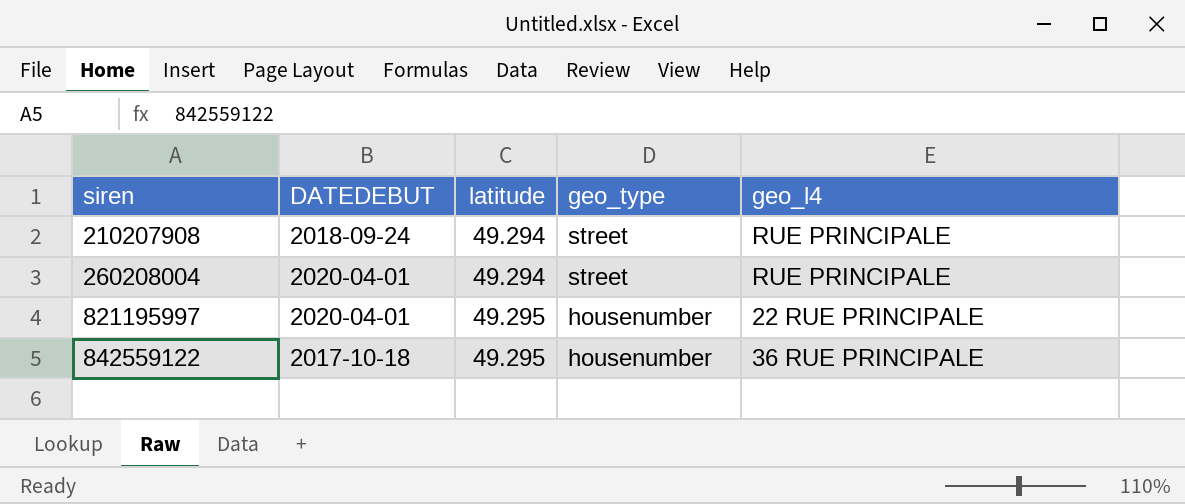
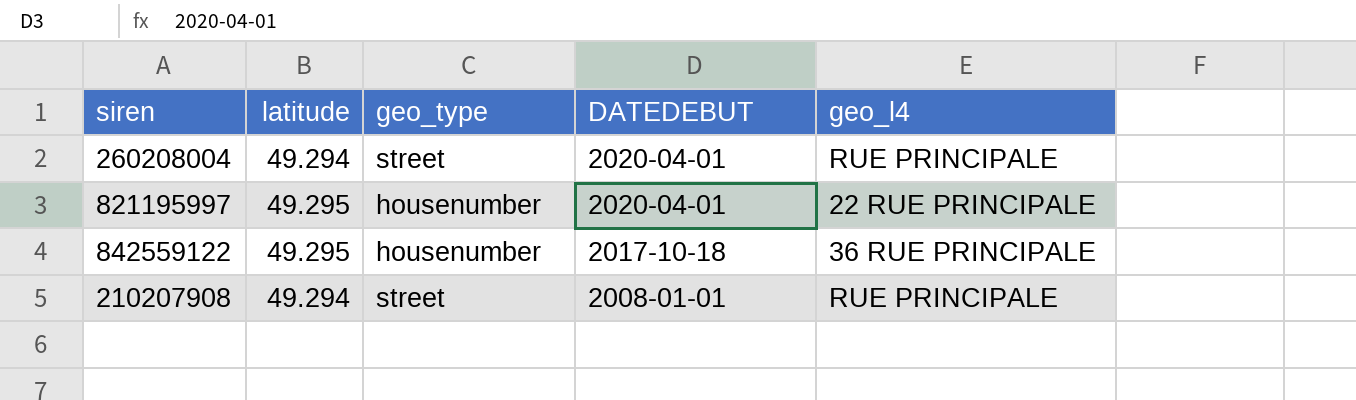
row order: siren ascending -> DATEDEBUT descending
column DATEDEBUT | position: 2 -> 4
210207908 | DATEDEBUT: 2018-09-24 -> 2008-01-01

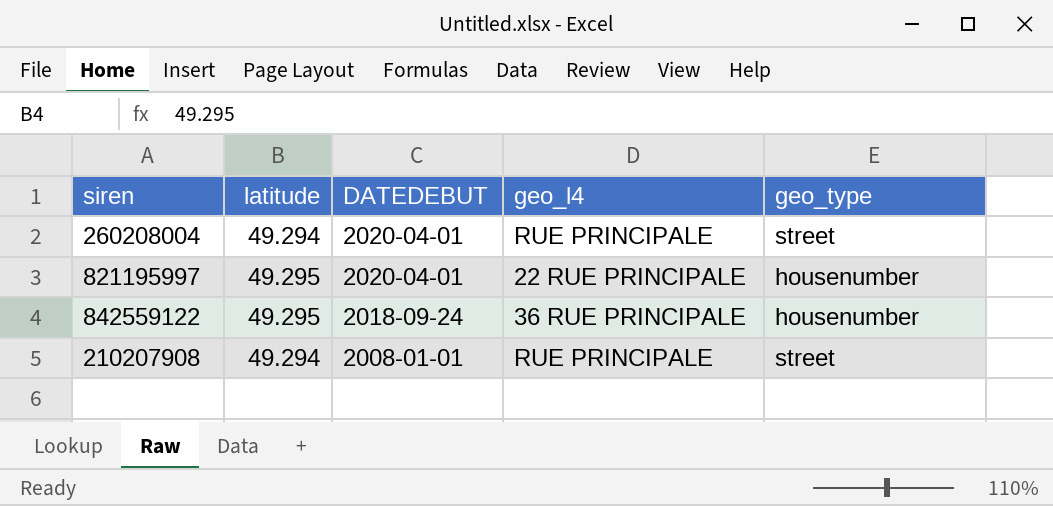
column geo_type | position: 3 -> 5
842559122 | DATEDEBUT: 2017-10-18 -> 2018-09-24

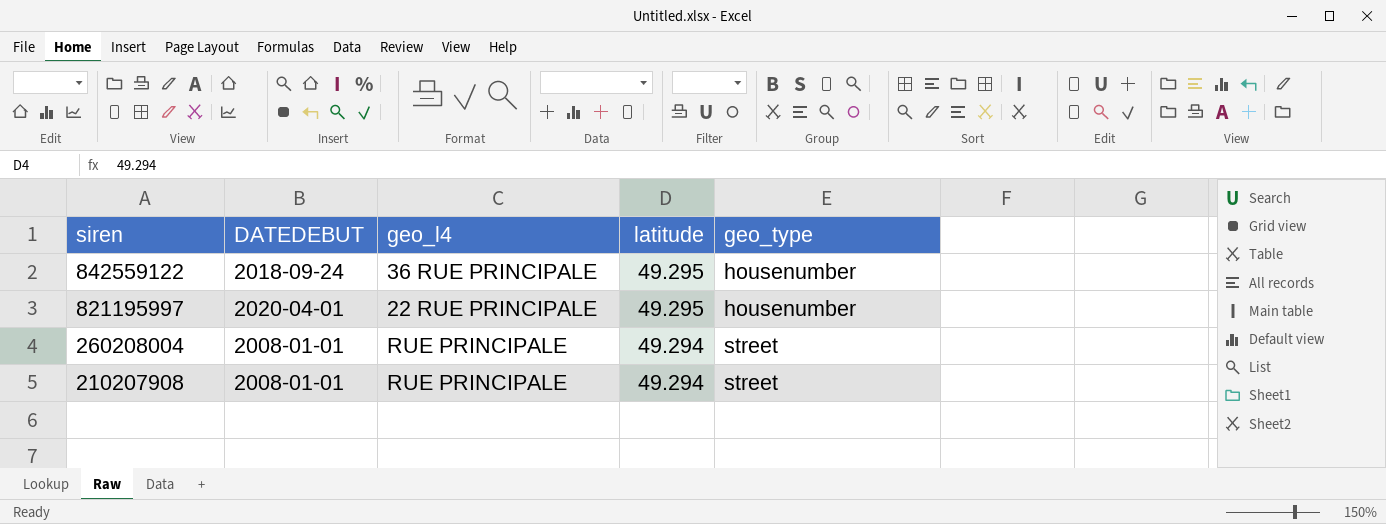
row order: DATEDEBUT descending -> siren descending
column latitude | position: 2 -> 4
260208004 | DATEDEBUT: 2020-04-01 -> 2008-01-01

